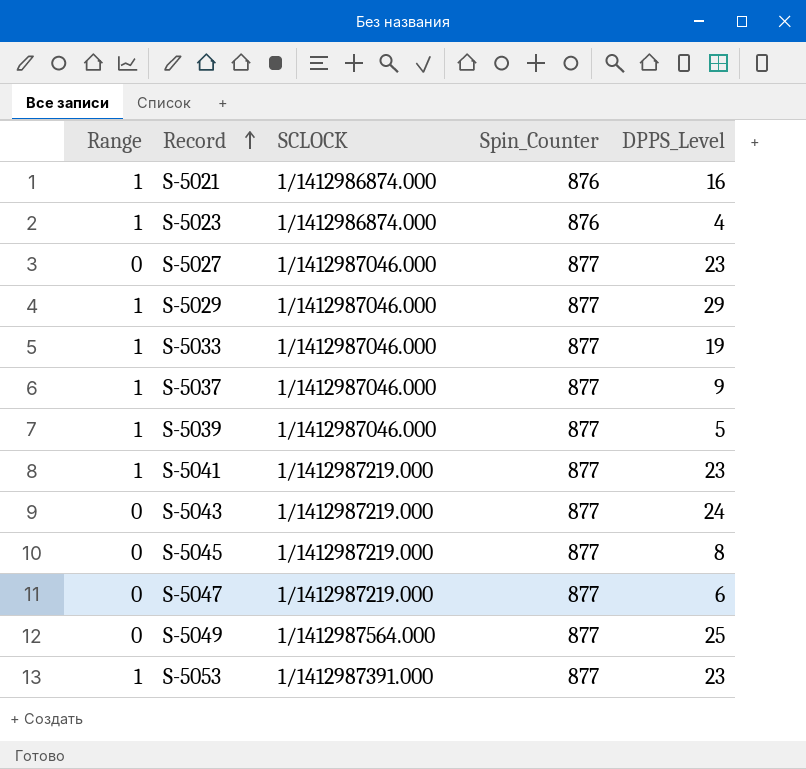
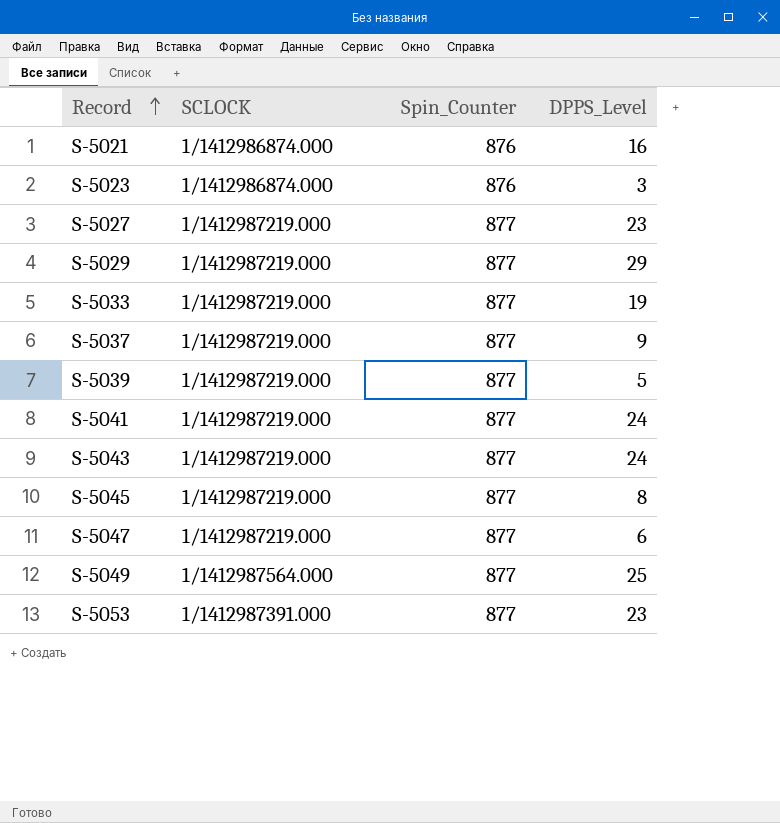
column Range | position: 1 -> none
S-5023 | DPPS_Level: 4 -> 3
S-5027 | SCLOCK: 1/1412987046.000 -> 1/1412987219.000
S-5029 | SCLOCK: 1/1412987046.000 -> 1/1412987219.000
S-5033 | SCLOCK: 1/1412987046.000 -> 1/1412987219.000
S-5037 | SCLOCK: 1/1412987046.000 -> 1/1412987219.000
S-5039 | SCLOCK: 1/1412987046.000 -> 1/1412987219.000
S-5041 | DPPS_Level: 23 -> 24

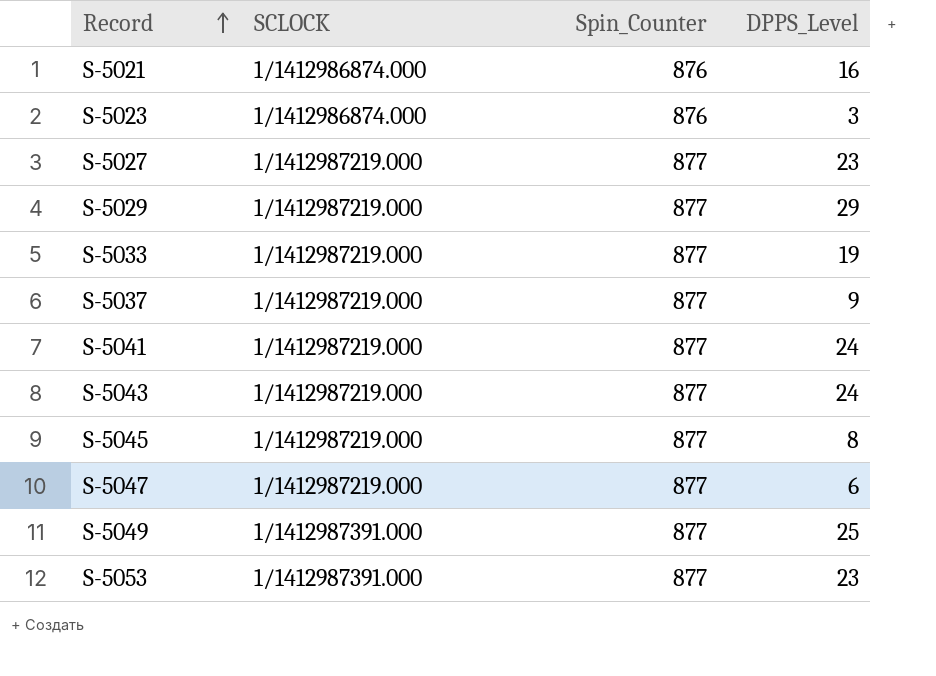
row S-5039: 1/1412987219.000 | 877 | 5 -> none
S-5049 | SCLOCK: 1/1412987564.000 -> 1/1412987391.000

